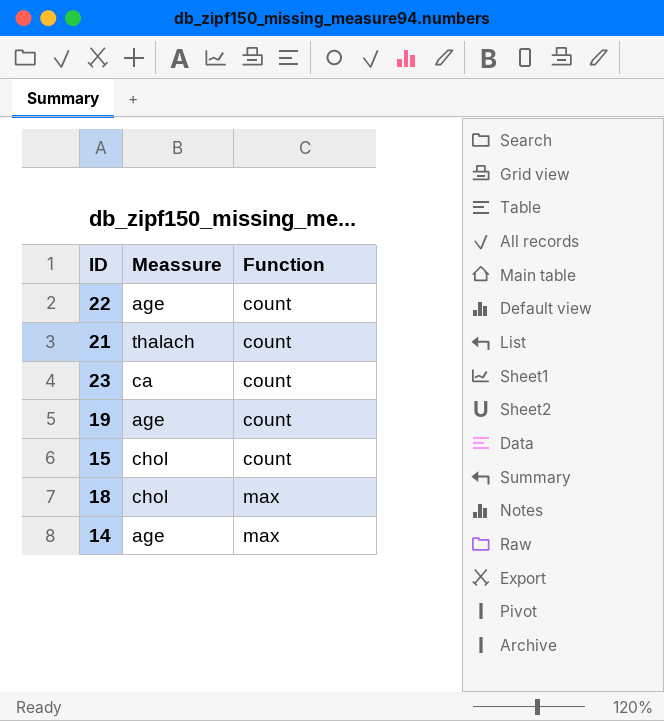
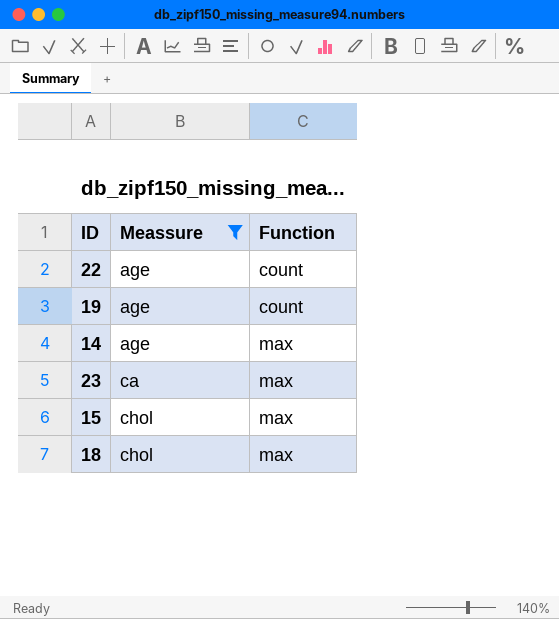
filter: none -> Meassure != thalach
row order: Function ascending -> Meassure ascending
23 | Function: count -> max
15 | Function: count -> max

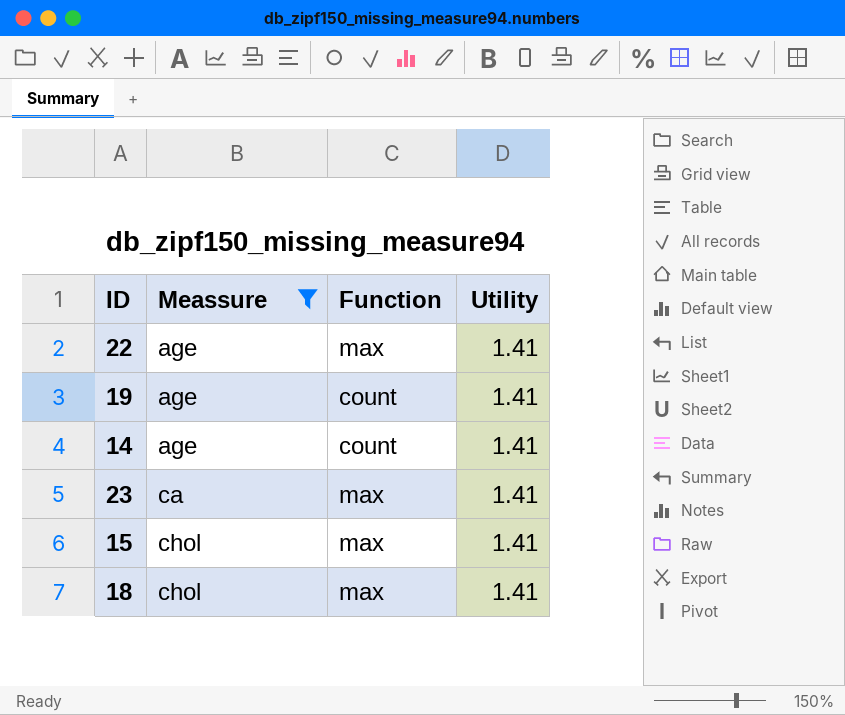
column Utility | position: none -> 4
22 | Function: count -> max
14 | Function: max -> count

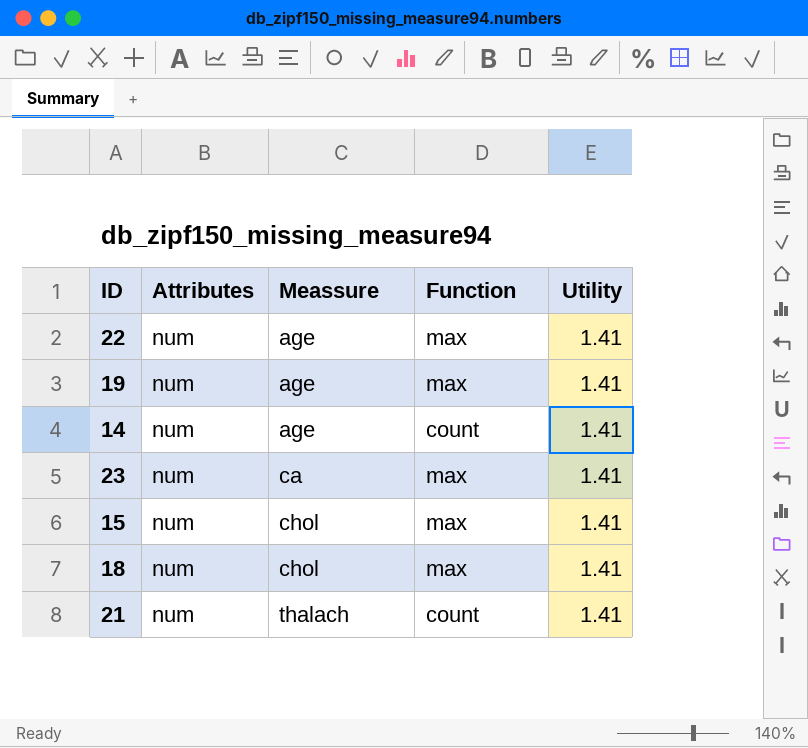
filter: Meassure != thalach -> none
column Attributes | position: none -> 2
19 | Function: count -> max

